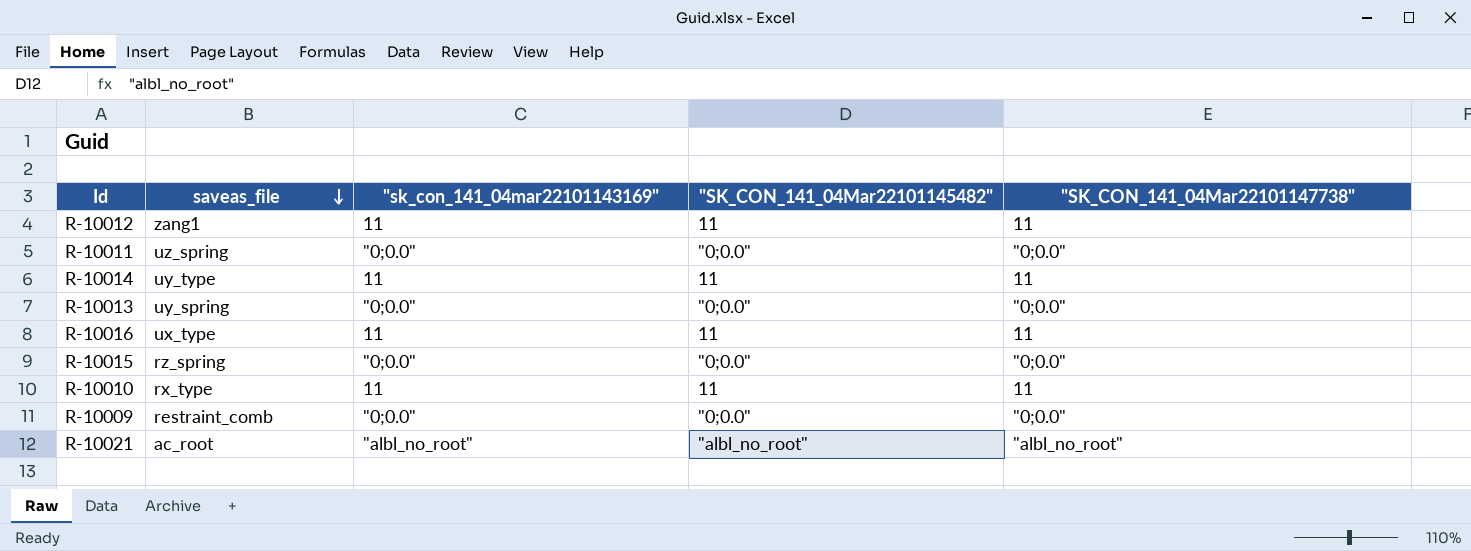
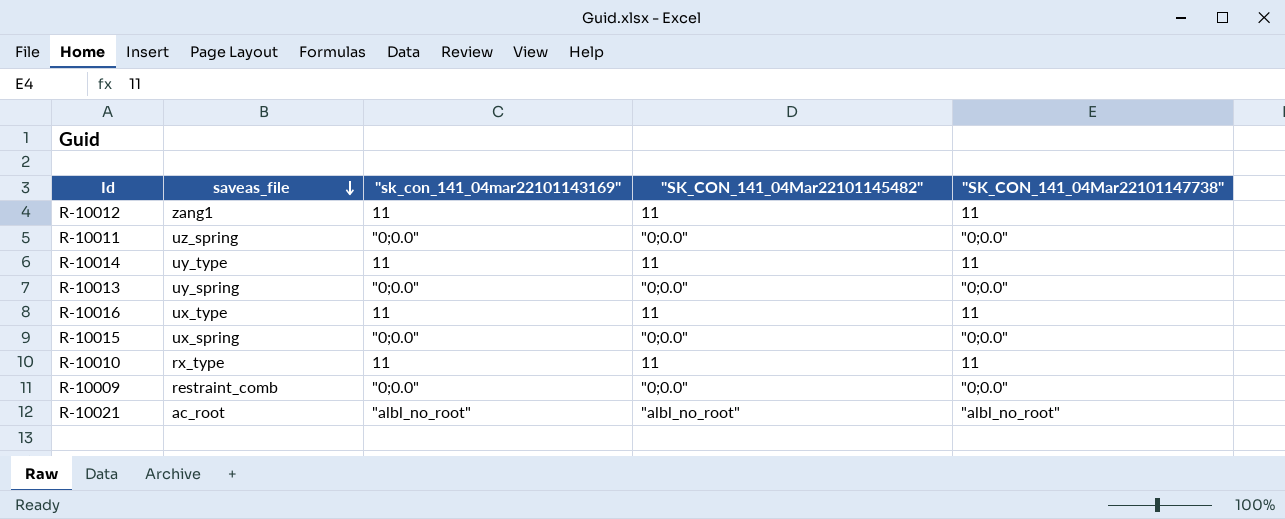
R-10015 | saveas_file: rz_spring -> ux_spring

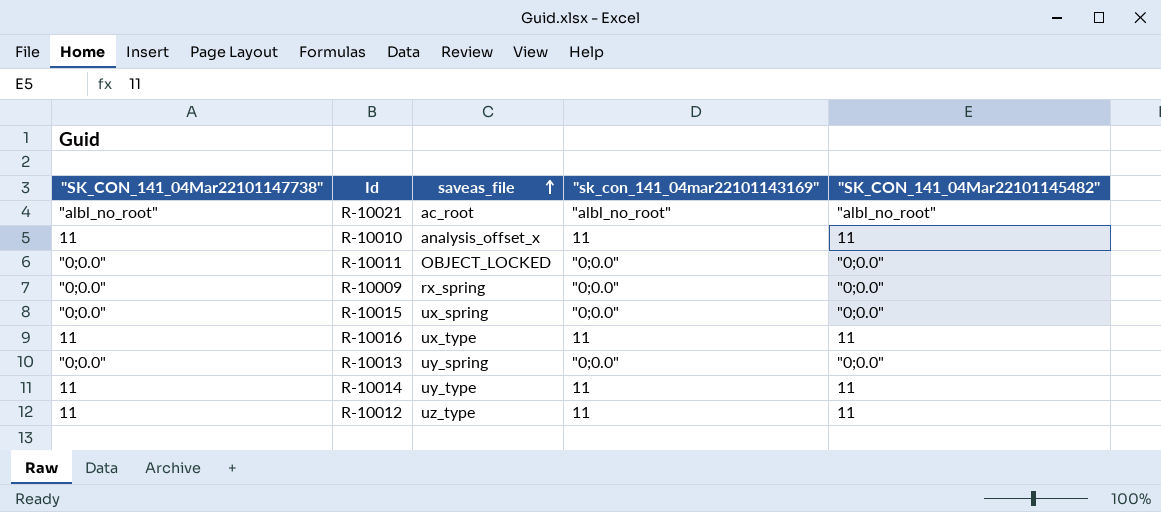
row order: saveas_file descending -> saveas_file ascending
column "SK_CON_141_04Mar22101147738" | position: 5 -> 1
R-10010 | saveas_file: rx_type -> analysis_offset_x
R-10011 | saveas_file: uz_spring -> OBJECT_LOCKED
R-10009 | saveas_file: restraint_comb -> rx_spring
R-10012 | saveas_file: zang1 -> uz_type

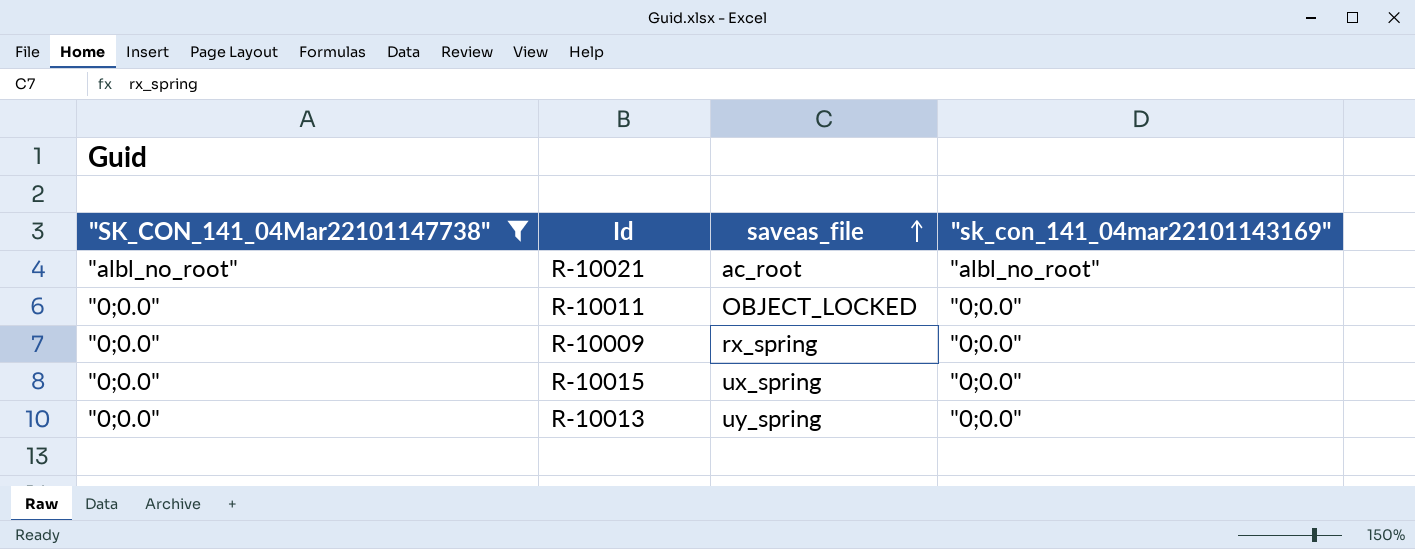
filter: none -> "SK_CON_141_04Mar22101147738" != 11
column "SK_CON_141_04Mar22101145482" | position: 5 -> none

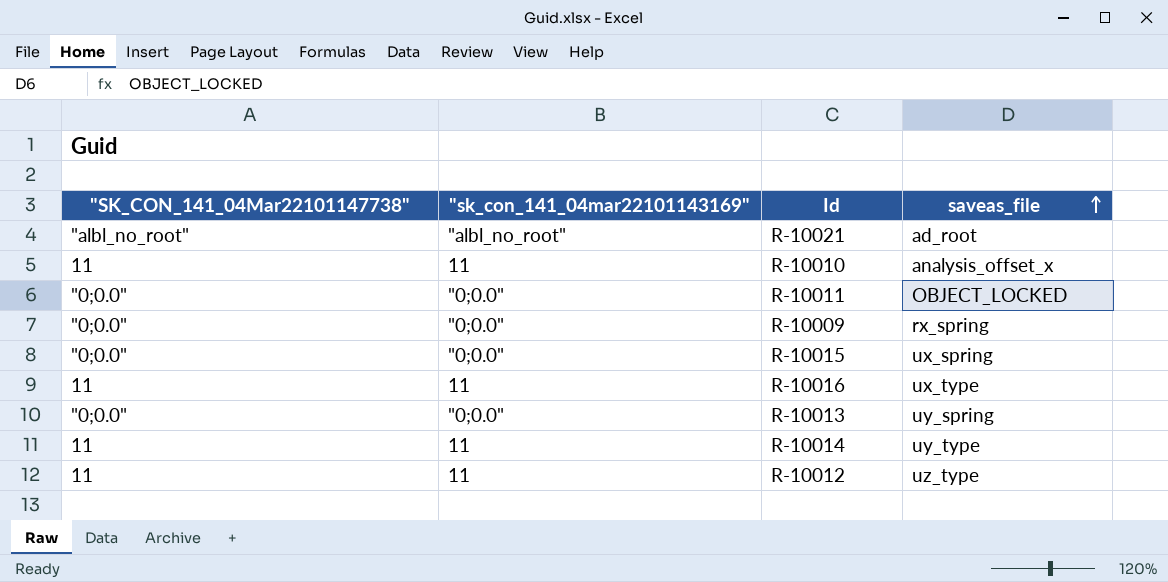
filter: "SK_CON_141_04Mar22101147738" != 11 -> none
column "sk_con_141_04mar22101143169" | position: 4 -> 2
R-10021 | saveas_file: ac_root -> ad_root

